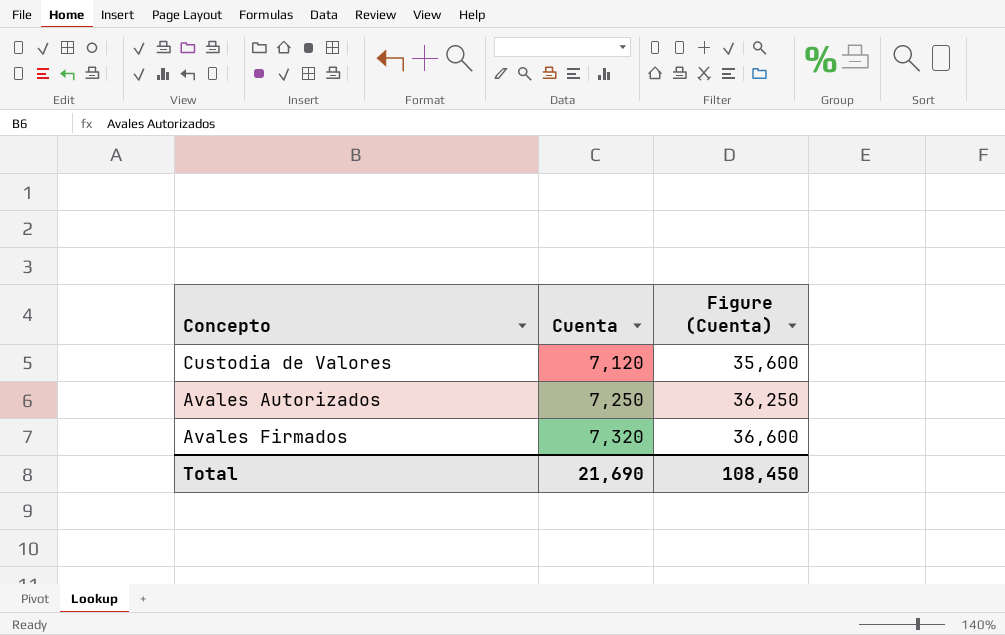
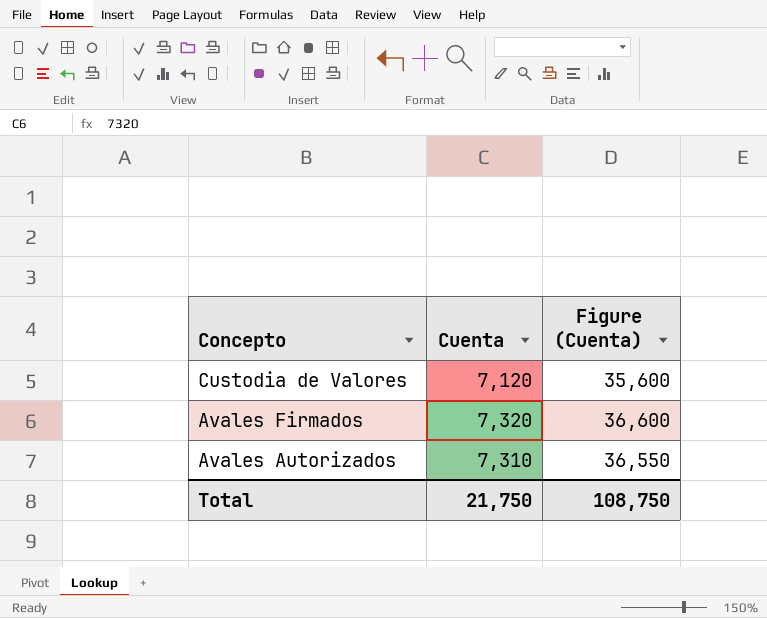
row order: Cuenta ascending -> Concepto descending
Avales Autorizados | Cuenta: 7,250 -> 7,310
Avales Autorizados | Figure (Cuenta): 36,250 -> 36,550
Total | Cuenta: 21,690 -> 21,750
Total | Figure (Cuenta): 108,450 -> 108,750

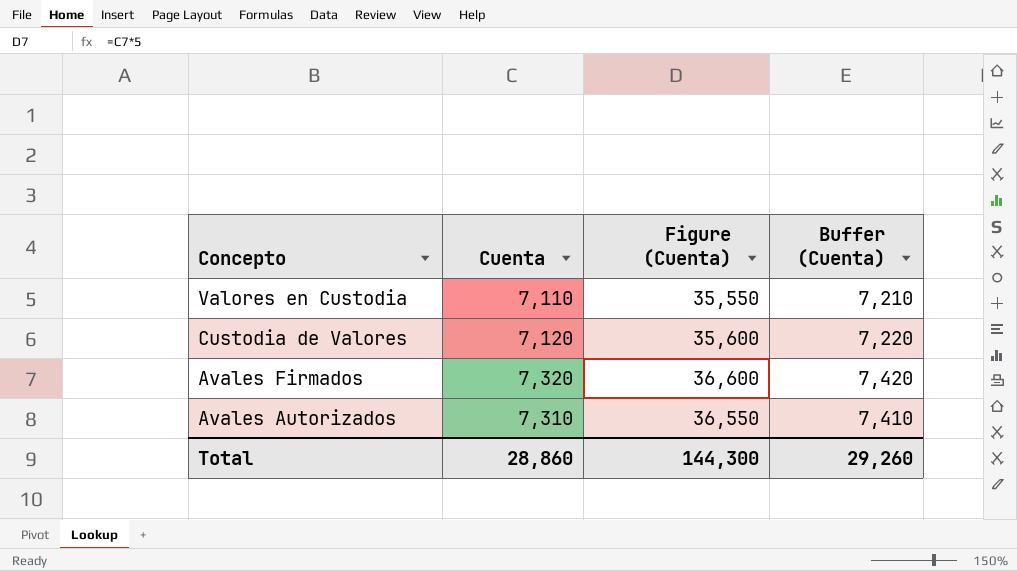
column Buffer (Cuenta) | formula: none -> [Cuenta] + 100
row Valores en Custodia: none -> 7,110 | 35,550 | 7,210
Total | Cuenta: 21,750 -> 28,860
Total | Figure (Cuenta): 108,750 -> 144,300

